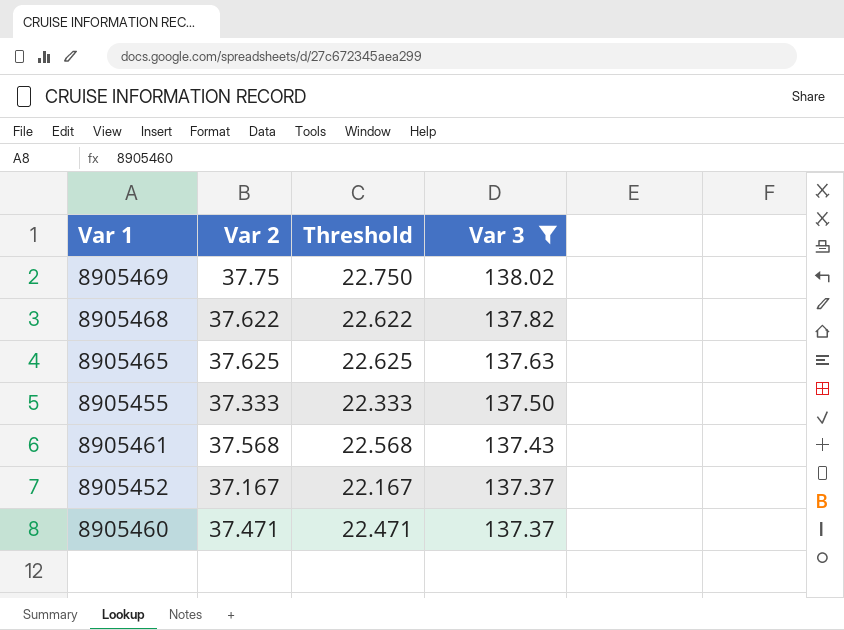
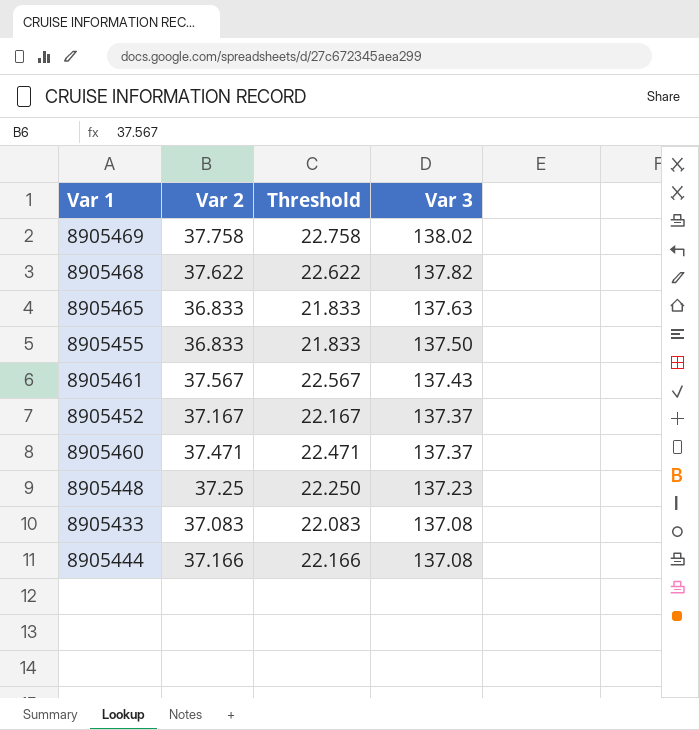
filter: Var 3 >= 137.37 -> none
8905469 | Var 2: 37.75 -> 37.758
8905469 | Threshold: 22.750 -> 22.758
8905465 | Var 2: 37.625 -> 36.833
8905465 | Threshold: 22.625 -> 21.833
8905455 | Var 2: 37.333 -> 36.833
8905455 | Threshold: 22.333 -> 21.833
8905461 | Var 2: 37.568 -> 37.567
8905461 | Threshold: 22.568 -> 22.567

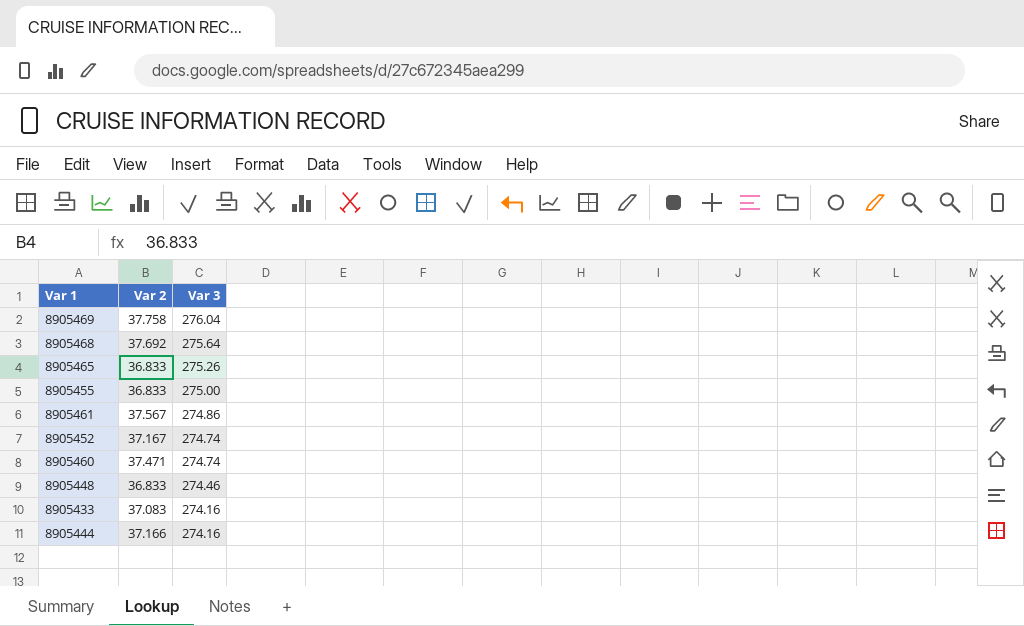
column Threshold | formula: [Var 2] - 15 -> none
8905469 | Var 3: 138.02 -> 276.04
8905468 | Var 2: 37.622 -> 37.692
8905468 | Var 3: 137.82 -> 275.64
8905465 | Var 3: 137.63 -> 275.26
8905455 | Var 3: 137.50 -> 275.00
8905461 | Var 3: 137.43 -> 274.86
8905452 | Var 3: 137.37 -> 274.74
8905460 | Var 3: 137.37 -> 274.74
8905448 | Var 2: 37.25 -> 36.833
8905448 | Var 3: 137.23 -> 274.46
8905433 | Var 3: 137.08 -> 274.16
8905444 | Var 3: 137.08 -> 274.16

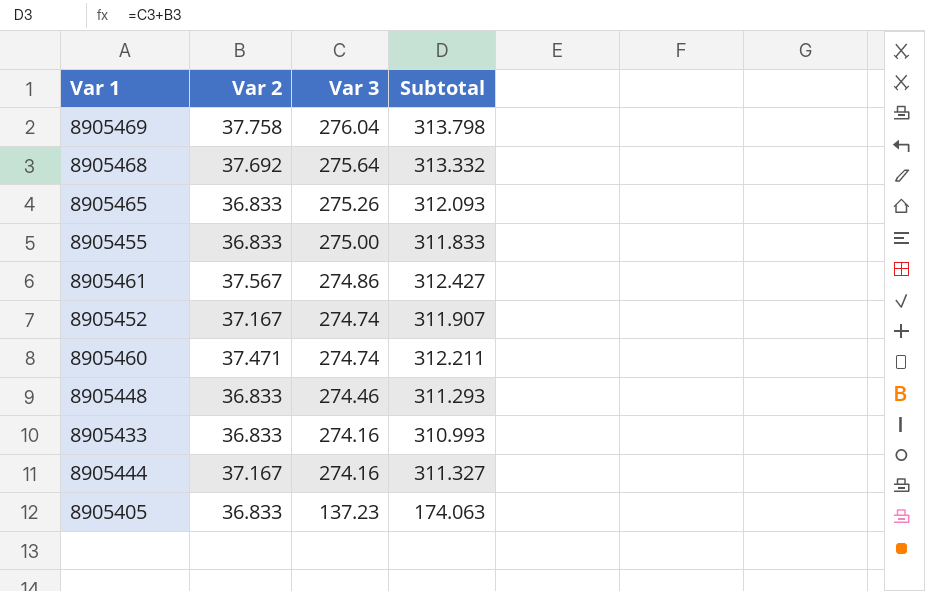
column Subtotal | formula: none -> [Var 2] + [Var 3]
8905433 | Var 2: 37.083 -> 36.833
8905444 | Var 2: 37.166 -> 37.167
row 8905405: none -> 36.833 | 137.23 | 174.063

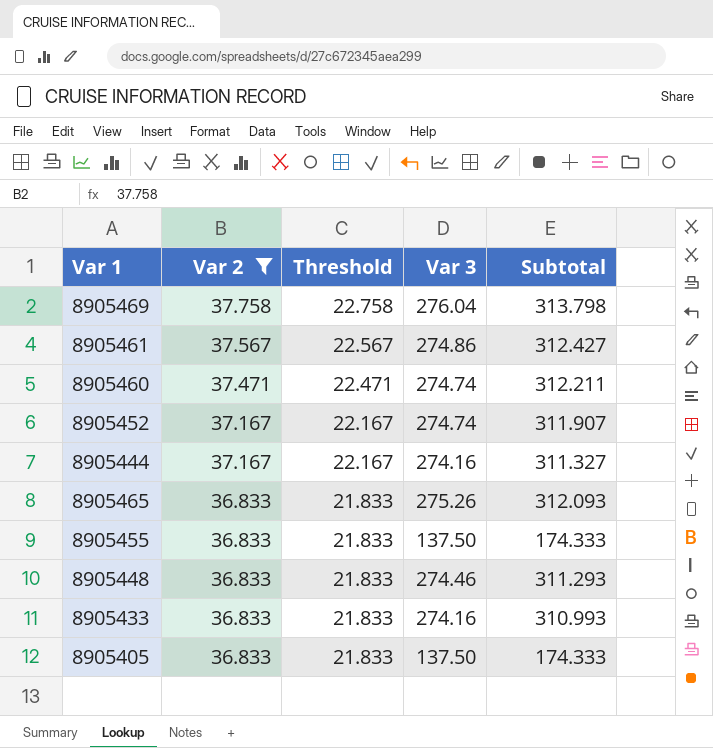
filter: none -> Var 2 != 37.692
row order: Var 3 descending -> Var 2 descending
column Threshold | formula: none -> [Var 2] - 15
8905455 | Var 3: 275.00 -> 137.50
8905455 | Subtotal: 311.833 -> 174.333
8905405 | Var 3: 137.23 -> 137.50
8905405 | Subtotal: 174.063 -> 174.333

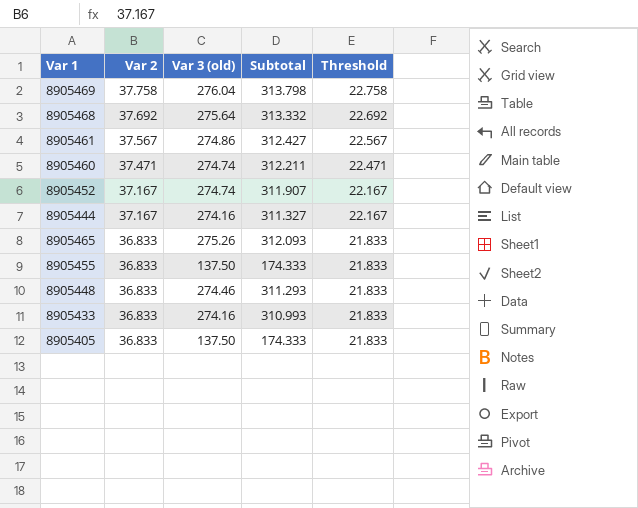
filter: Var 2 != 37.692 -> none
column name: Var 3 -> Var 3 (old)
column Threshold | position: 3 -> 5

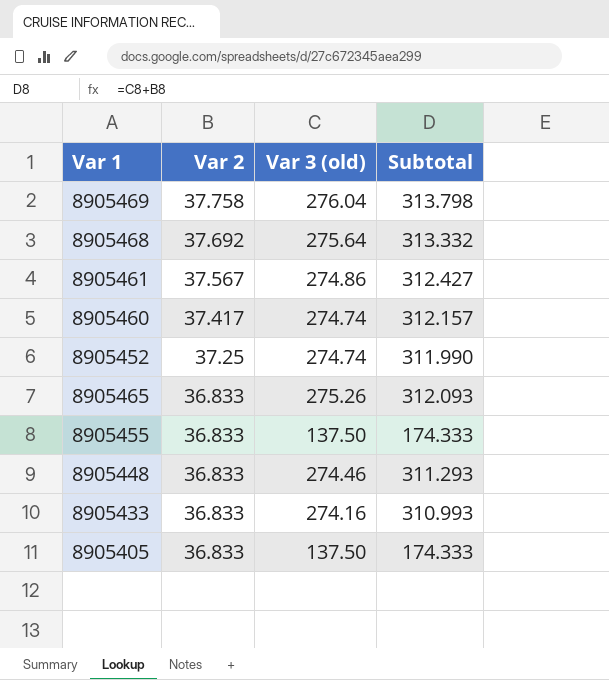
column Threshold | formula: [Var 2] - 15 -> none
row 8905444: 37.167 | 274.16 | 311.327 | 22.167 -> none
8905460 | Var 2: 37.471 -> 37.417
8905460 | Subtotal: 312.211 -> 312.157
8905452 | Var 2: 37.167 -> 37.25
8905452 | Subtotal: 311.907 -> 311.990

